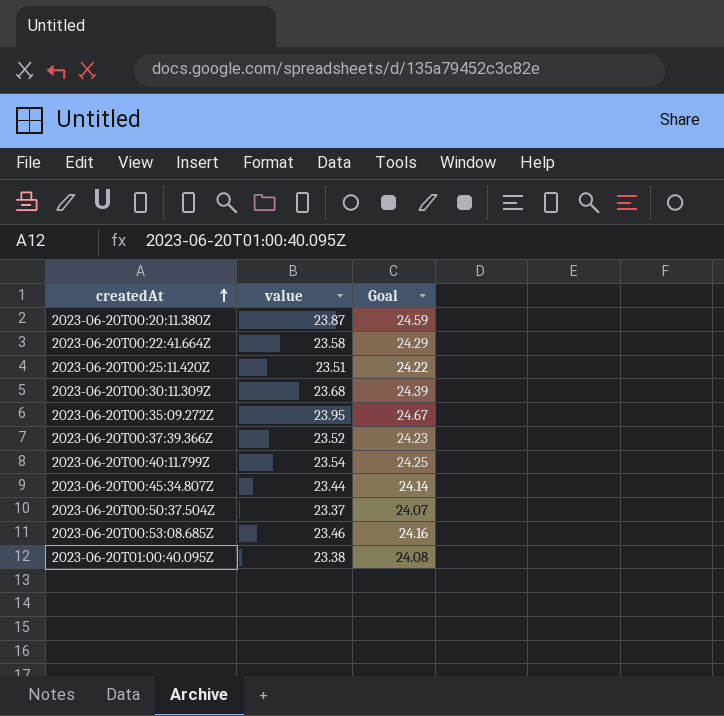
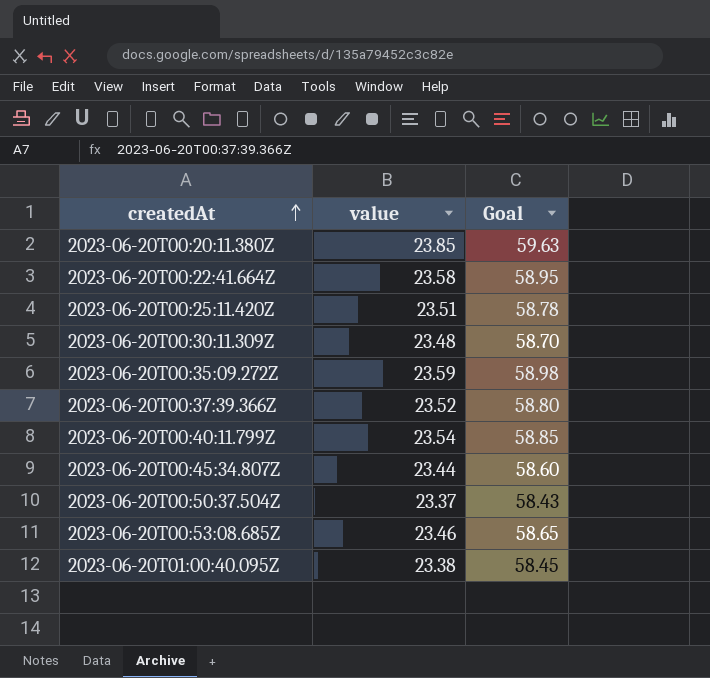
column Goal | formula: [value] * 1.03 -> [value] * 2.5
2023-06-20T00:20:11.380Z | value: 23.87 -> 23.85
2023-06-20T00:30:11.309Z | value: 23.68 -> 23.48
2023-06-20T00:35:09.272Z | value: 23.95 -> 23.59

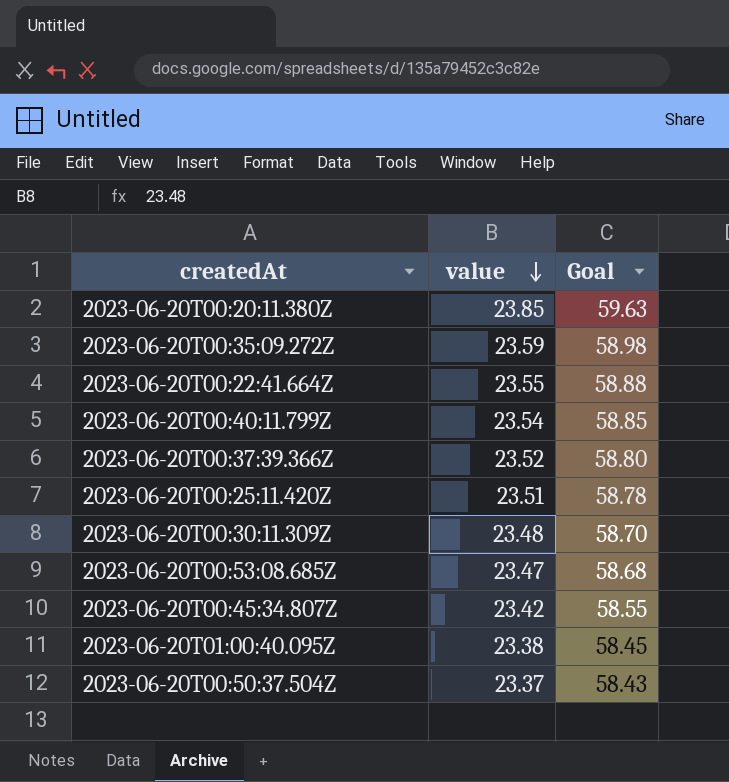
row order: createdAt ascending -> value descending
2023-06-20T00:22:41.664Z | value: 23.58 -> 23.55
2023-06-20T00:22:41.664Z | Goal: 58.95 -> 58.88
2023-06-20T00:53:08.685Z | value: 23.46 -> 23.47
2023-06-20T00:53:08.685Z | Goal: 58.65 -> 58.68
2023-06-20T00:45:34.807Z | value: 23.44 -> 23.42
2023-06-20T00:45:34.807Z | Goal: 58.60 -> 58.55

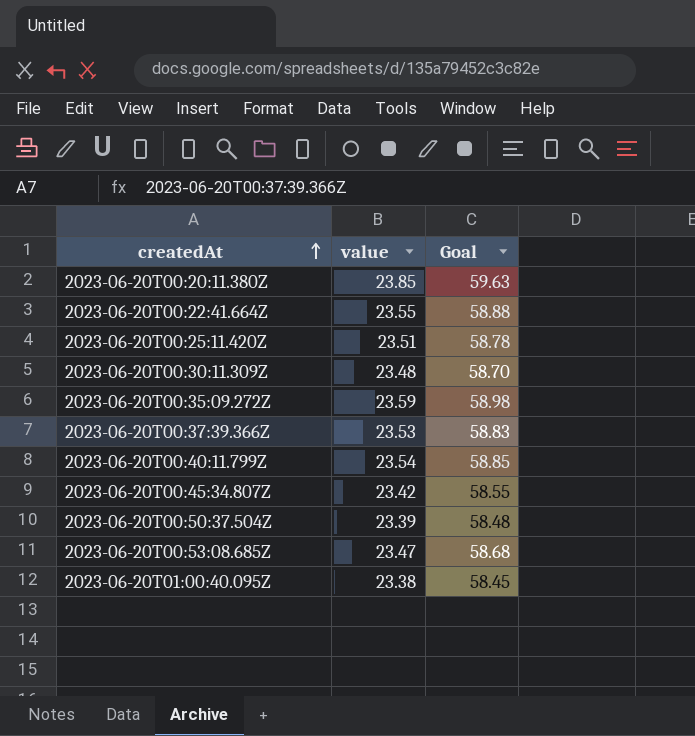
row order: value descending -> createdAt ascending
2023-06-20T00:37:39.366Z | value: 23.52 -> 23.53
2023-06-20T00:37:39.366Z | Goal: 58.80 -> 58.83
2023-06-20T00:50:37.504Z | value: 23.37 -> 23.39
2023-06-20T00:50:37.504Z | Goal: 58.43 -> 58.48

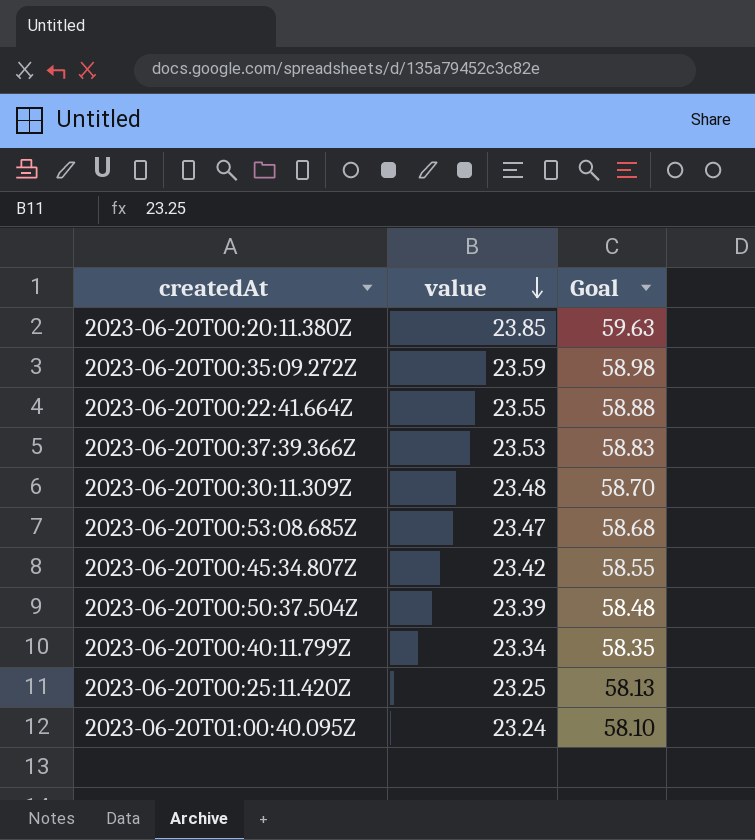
row order: createdAt ascending -> value descending
2023-06-20T00:40:11.799Z | value: 23.54 -> 23.34
2023-06-20T00:40:11.799Z | Goal: 58.85 -> 58.35
2023-06-20T00:25:11.420Z | value: 23.51 -> 23.25
2023-06-20T00:25:11.420Z | Goal: 58.78 -> 58.13
2023-06-20T01:00:40.095Z | value: 23.38 -> 23.24
2023-06-20T01:00:40.095Z | Goal: 58.45 -> 58.10

